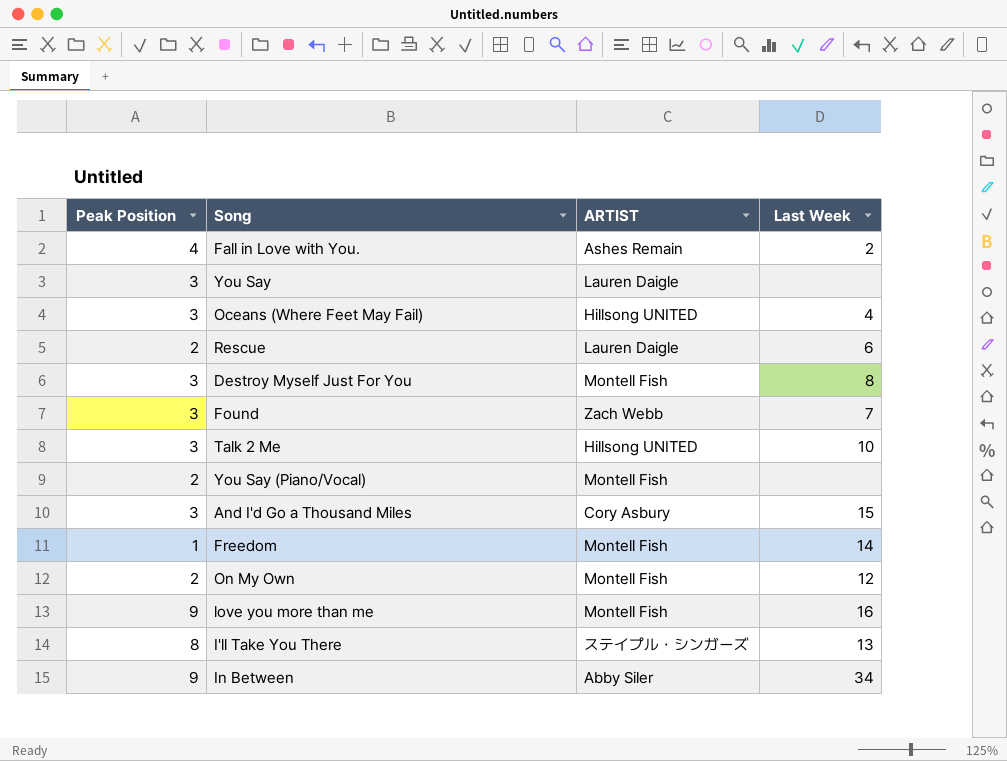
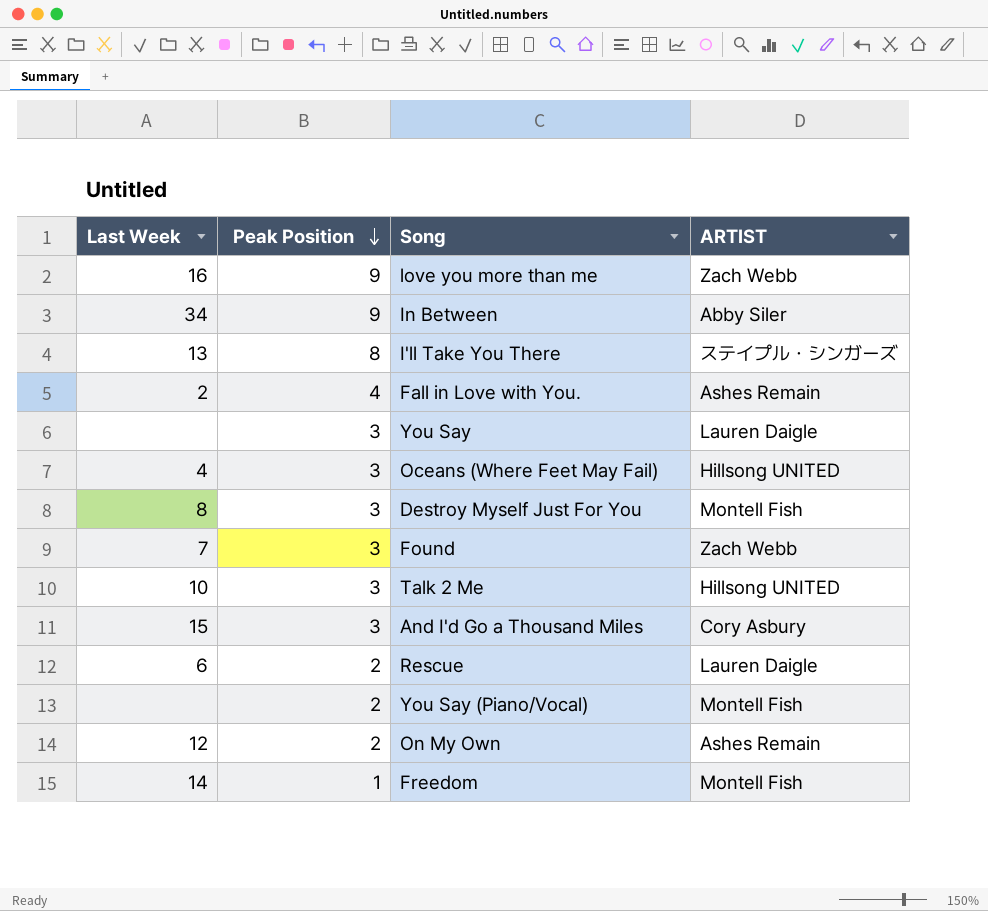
row order: none -> Peak Position descending
column Last Week | position: 4 -> 1
love you more than me | ARTIST: Montell Fish -> Zach Webb
On My Own | ARTIST: Montell Fish -> Ashes Remain

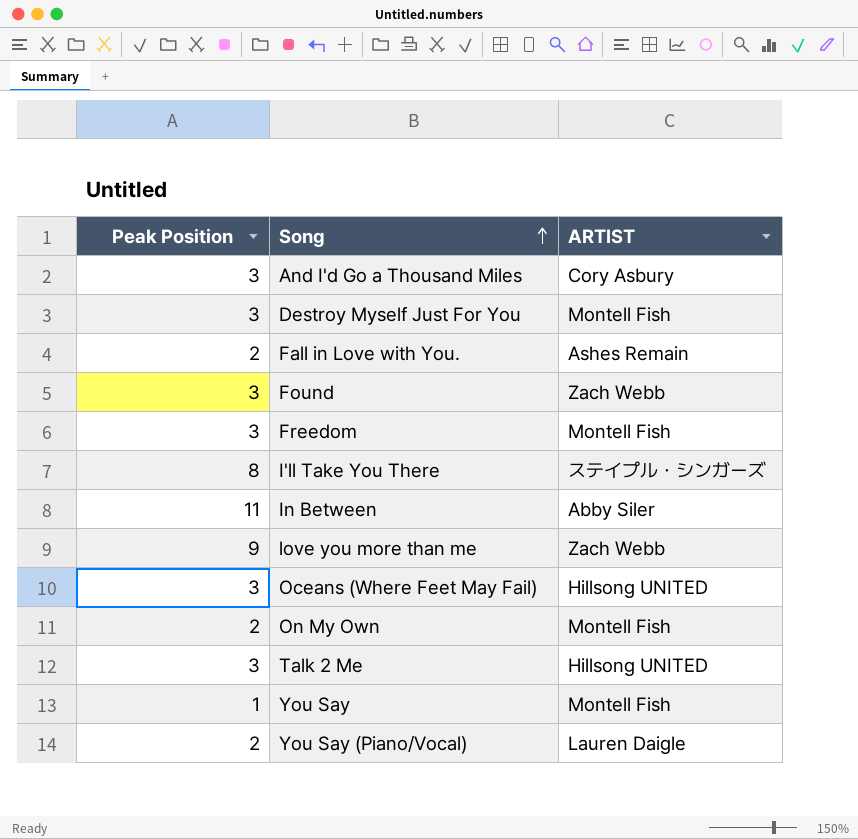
row order: Peak Position descending -> Song ascending
column Last Week | position: 1 -> none
row Rescue: 6 | 2 | Lauren Daigle -> none
Fall in Love with You. | Peak Position: 4 -> 2
Freedom | Peak Position: 1 -> 3
In Between | Peak Position: 9 -> 11
On My Own | ARTIST: Ashes Remain -> Montell Fish
You Say | Peak Position: 3 -> 1
You Say | ARTIST: Lauren Daigle -> Montell Fish
You Say (Piano/Vocal) | ARTIST: Montell Fish -> Lauren Daigle

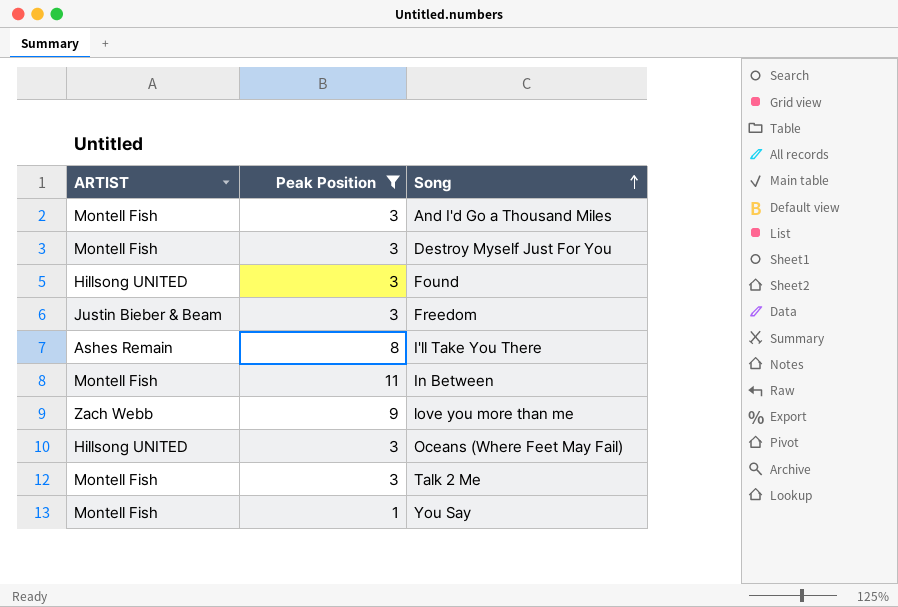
filter: none -> Peak Position != 2
column ARTIST | position: 3 -> 1
And I'd Go a Thousand Miles | ARTIST: Cory Asbury -> Montell Fish
Found | ARTIST: Zach Webb -> Hillsong UNITED
Freedom | ARTIST: Montell Fish -> Justin Bieber & Beam
I'll Take You There | ARTIST: ステイプル・シンガーズ -> Ashes Remain
In Between | ARTIST: Abby Siler -> Montell Fish
Talk 2 Me | ARTIST: Hillsong UNITED -> Montell Fish

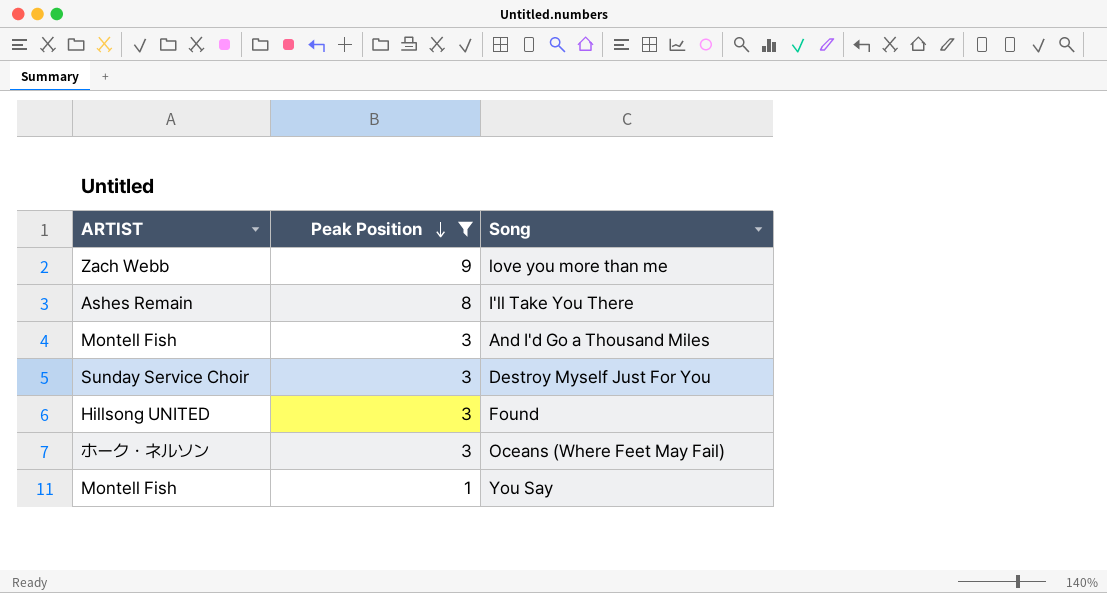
row order: Song ascending -> Peak Position descending
row Freedom: Justin Bieber & Beam | 3 -> none
row In Between: Montell Fish | 11 -> none
row Talk 2 Me: Montell Fish | 3 -> none
Destroy Myself Just For You | ARTIST: Montell Fish -> Sunday Service Choir
Oceans (Where Feet May Fail) | ARTIST: Hillsong UNITED -> ホーク・ネルソン

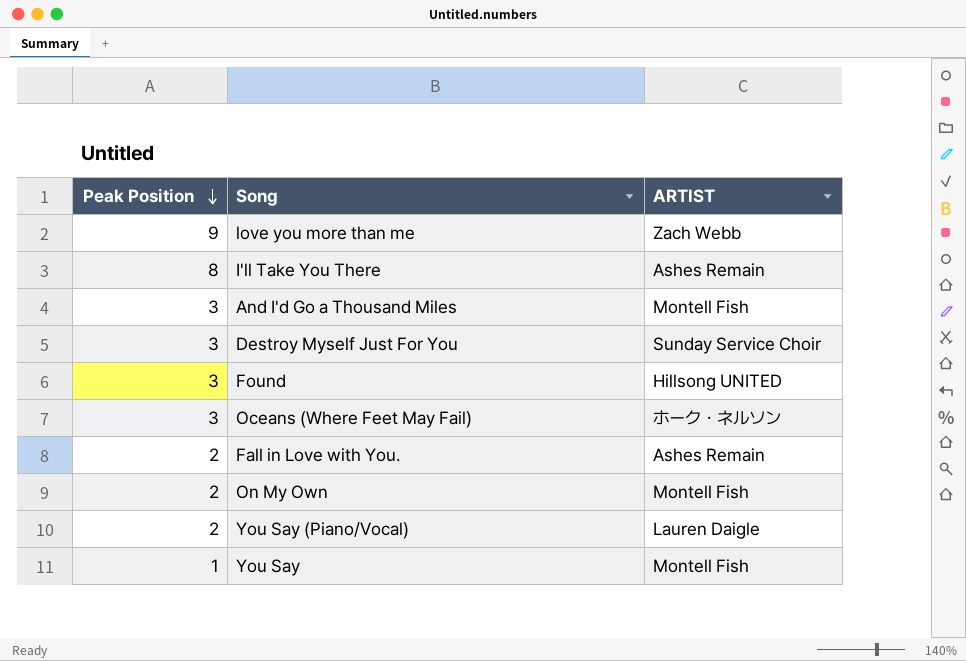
filter: Peak Position != 2 -> none
column ARTIST | position: 1 -> 3

